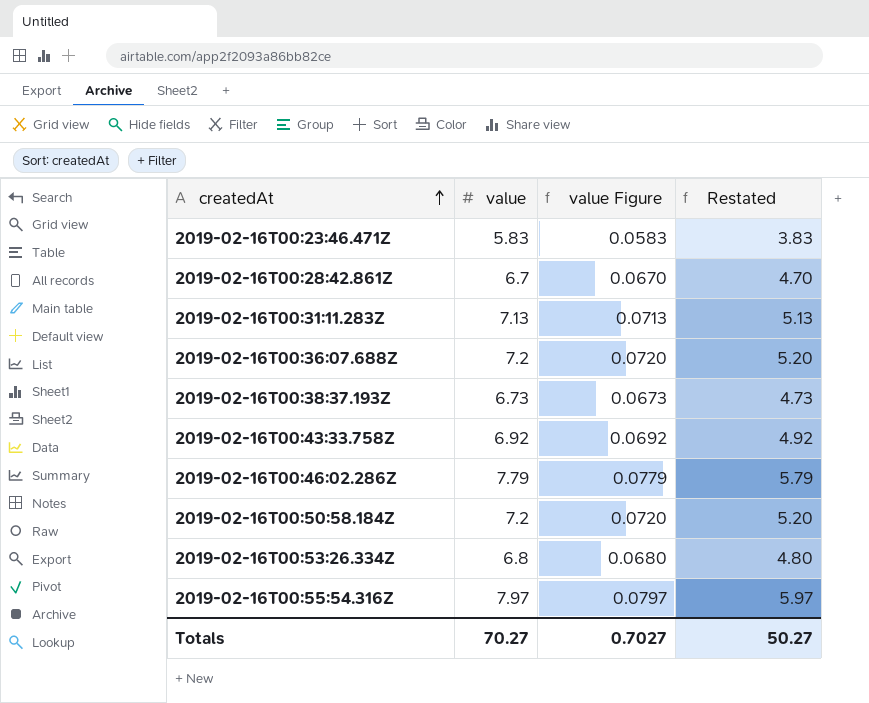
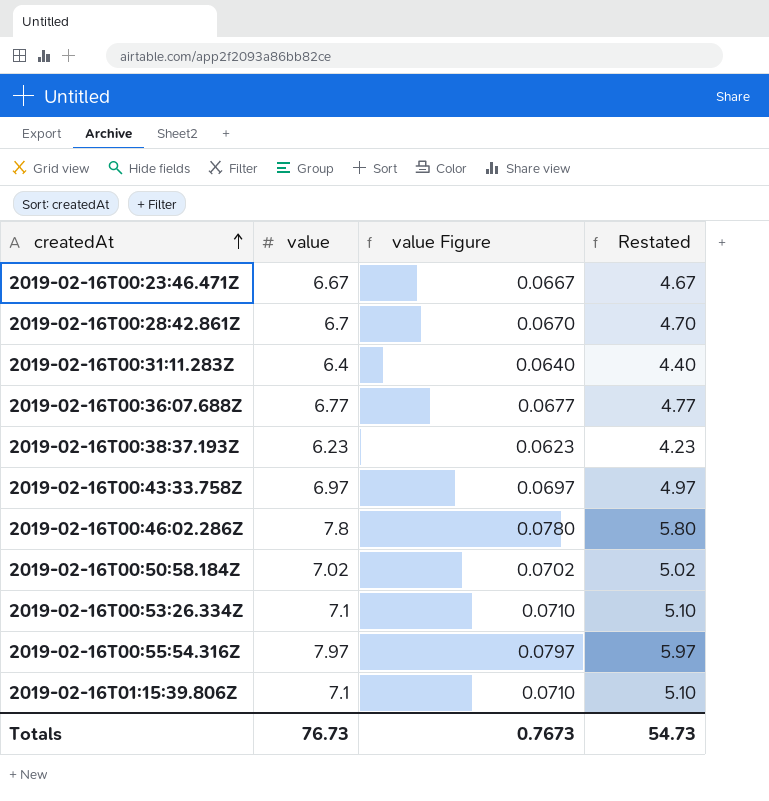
2019-02-16T00:23:46.471Z | value: 5.83 -> 6.67
2019-02-16T00:23:46.471Z | value Figure: 0.0583 -> 0.0667
2019-02-16T00:23:46.471Z | Restated: 3.83 -> 4.67
2019-02-16T00:31:11.283Z | value: 7.13 -> 6.4
2019-02-16T00:31:11.283Z | value Figure: 0.0713 -> 0.0640
2019-02-16T00:31:11.283Z | Restated: 5.13 -> 4.40
2019-02-16T00:36:07.688Z | value: 7.2 -> 6.77
2019-02-16T00:36:07.688Z | value Figure: 0.0720 -> 0.0677
2019-02-16T00:36:07.688Z | Restated: 5.20 -> 4.77
2019-02-16T00:38:37.193Z | value: 6.73 -> 6.23
2019-02-16T00:38:37.193Z | value Figure: 0.0673 -> 0.0623
2019-02-16T00:38:37.193Z | Restated: 4.73 -> 4.23
2019-02-16T00:43:33.758Z | value: 6.92 -> 6.97
2019-02-16T00:43:33.758Z | value Figure: 0.0692 -> 0.0697
2019-02-16T00:43:33.758Z | Restated: 4.92 -> 4.97
2019-02-16T00:46:02.286Z | value: 7.79 -> 7.8
2019-02-16T00:46:02.286Z | value Figure: 0.0779 -> 0.0780
2019-02-16T00:46:02.286Z | Restated: 5.79 -> 5.80
2019-02-16T00:50:58.184Z | value: 7.2 -> 7.02
2019-02-16T00:50:58.184Z | value Figure: 0.0720 -> 0.0702
2019-02-16T00:50:58.184Z | Restated: 5.20 -> 5.02
2019-02-16T00:53:26.334Z | value: 6.8 -> 7.1
2019-02-16T00:53:26.334Z | value Figure: 0.0680 -> 0.0710
2019-02-16T00:53:26.334Z | Restated: 4.80 -> 5.10
row 2019-02-16T01:15:39.806Z: none -> 7.1 | 0.0710 | 5.10
Totals | value: 70.27 -> 76.73
Totals | value Figure: 0.7027 -> 0.7673
Totals | Restated: 50.27 -> 54.73

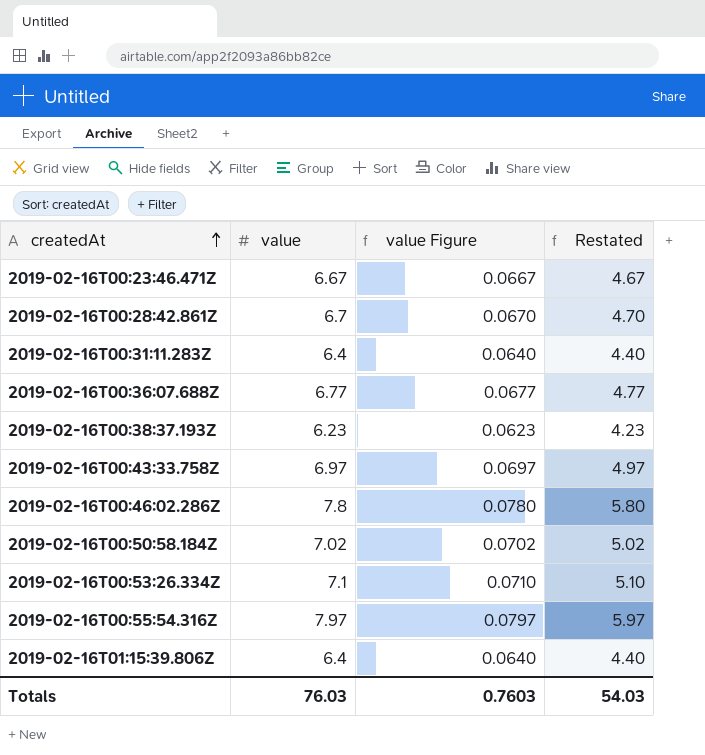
2019-02-16T01:15:39.806Z | value: 7.1 -> 6.4
2019-02-16T01:15:39.806Z | value Figure: 0.0710 -> 0.0640
2019-02-16T01:15:39.806Z | Restated: 5.10 -> 4.40
Totals | value: 76.73 -> 76.03
Totals | value Figure: 0.7673 -> 0.7603
Totals | Restated: 54.73 -> 54.03

